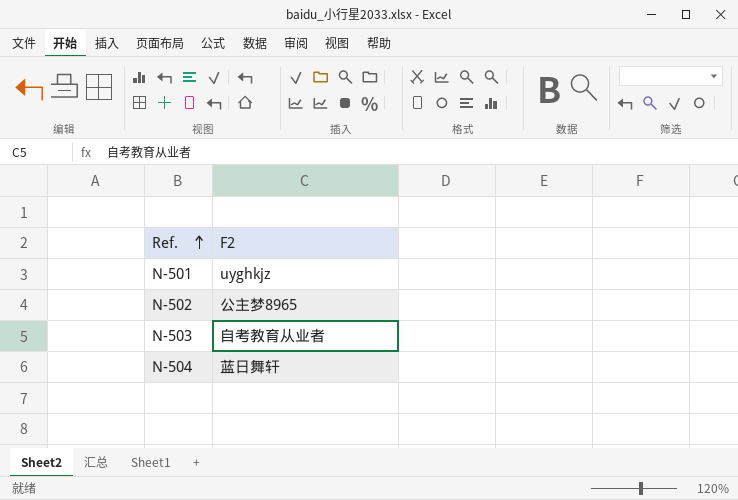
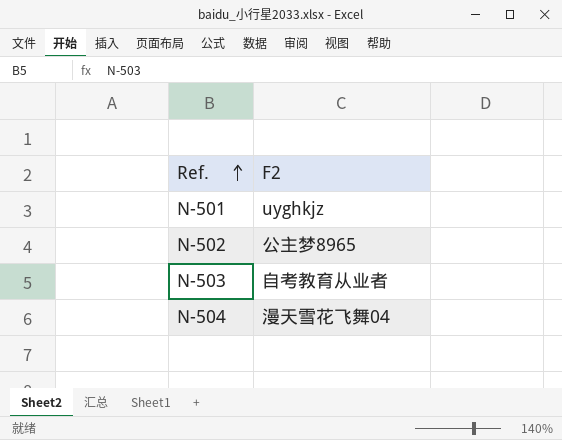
N-504 | F2: 蓝日舞轩 -> 漫天雪花飞舞04

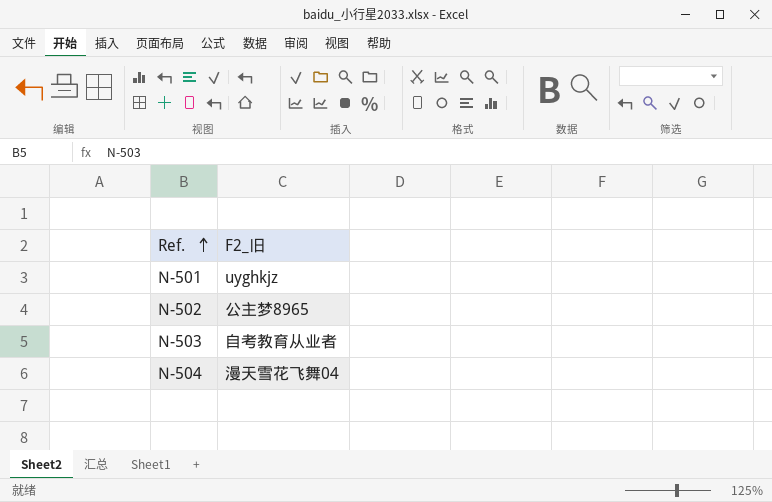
column name: F2 -> F2_旧

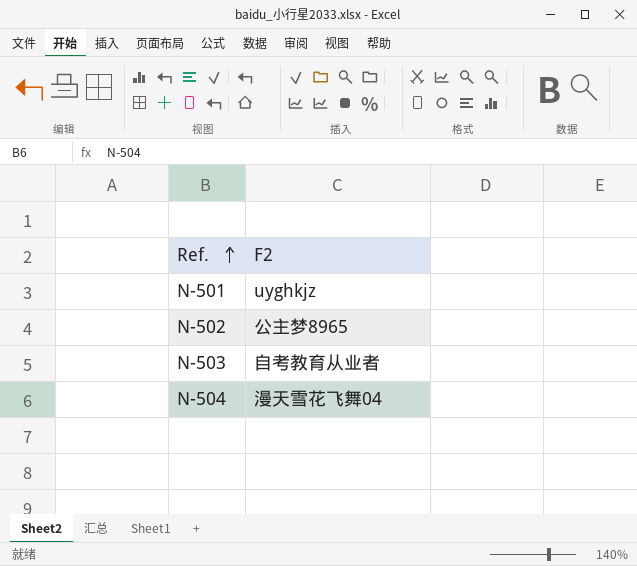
column name: F2_旧 -> F2

